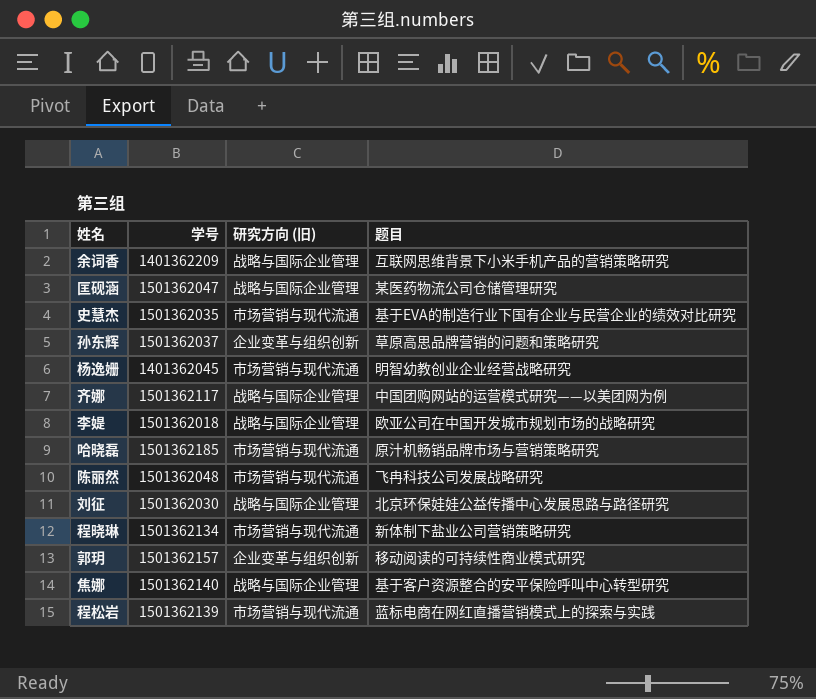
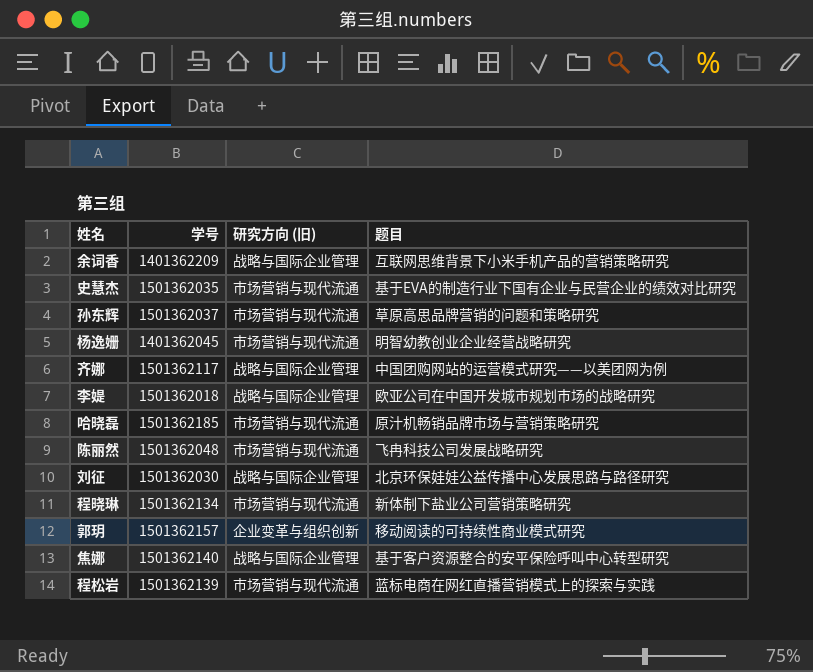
row 匡砚涵: 1501362047 | 战略与国际企业管理 | 某医药物流公司仓储管理研究 -> none
孙东辉 | 研究方向 (旧): 企业变革与组织创新 -> 市场营销与现代流通

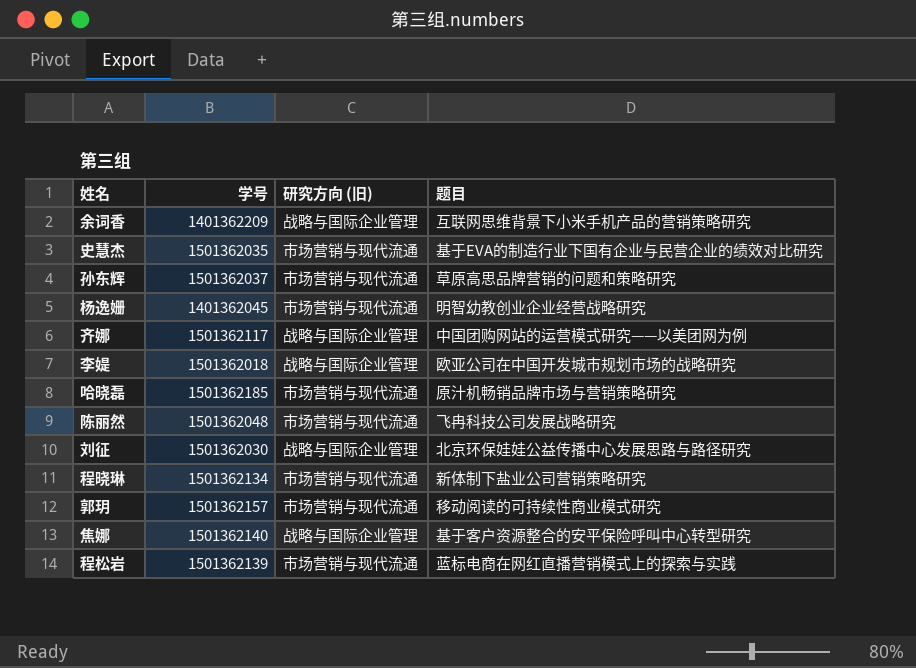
郭玥 | 研究方向 (旧): 企业变革与组织创新 -> 市场营销与现代流通

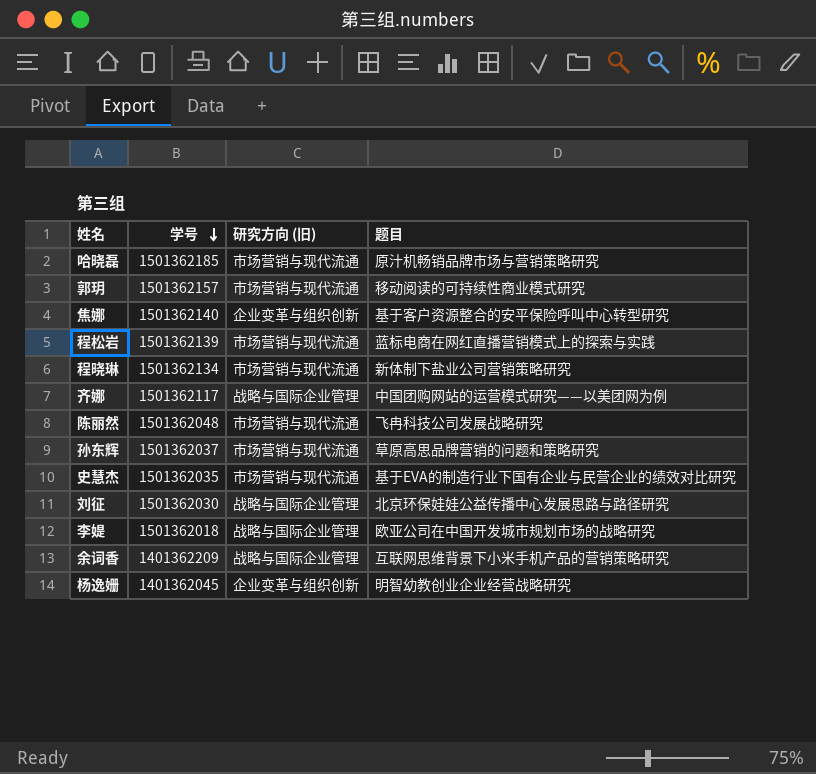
row order: none -> 学号 descending
焦娜 | 研究方向 (旧): 战略与国际企业管理 -> 企业变革与组织创新
杨逸姗 | 研究方向 (旧): 市场营销与现代流通 -> 企业变革与组织创新

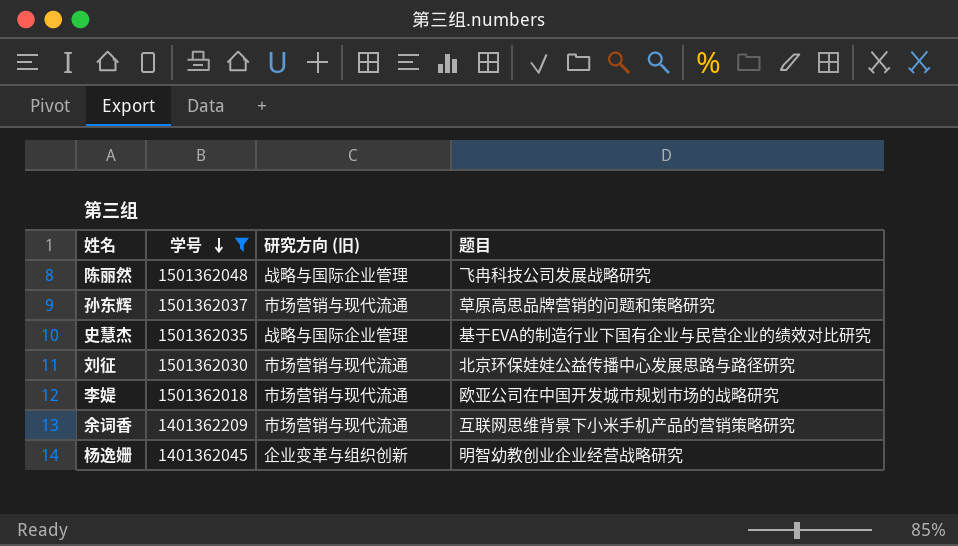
filter: none -> 学号 <= 1501362048
陈丽然 | 研究方向 (旧): 市场营销与现代流通 -> 战略与国际企业管理
史慧杰 | 研究方向 (旧): 市场营销与现代流通 -> 战略与国际企业管理
刘征 | 研究方向 (旧): 战略与国际企业管理 -> 市场营销与现代流通
李媞 | 研究方向 (旧): 战略与国际企业管理 -> 市场营销与现代流通
余词香 | 研究方向 (旧): 战略与国际企业管理 -> 市场营销与现代流通

